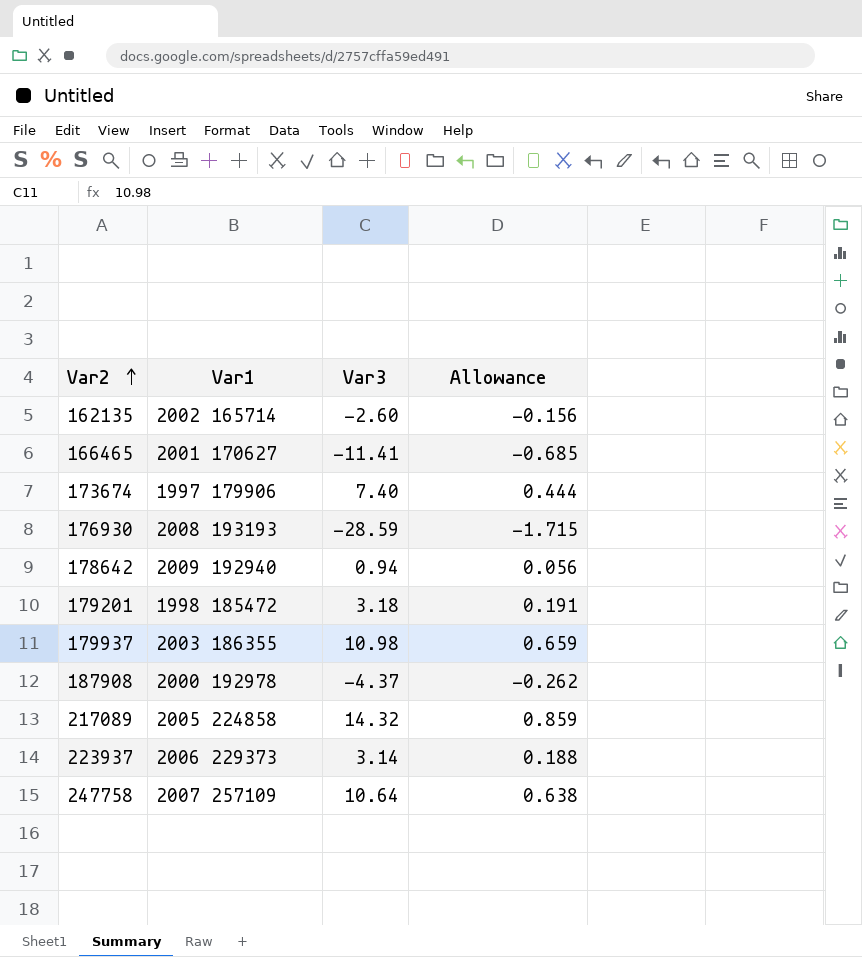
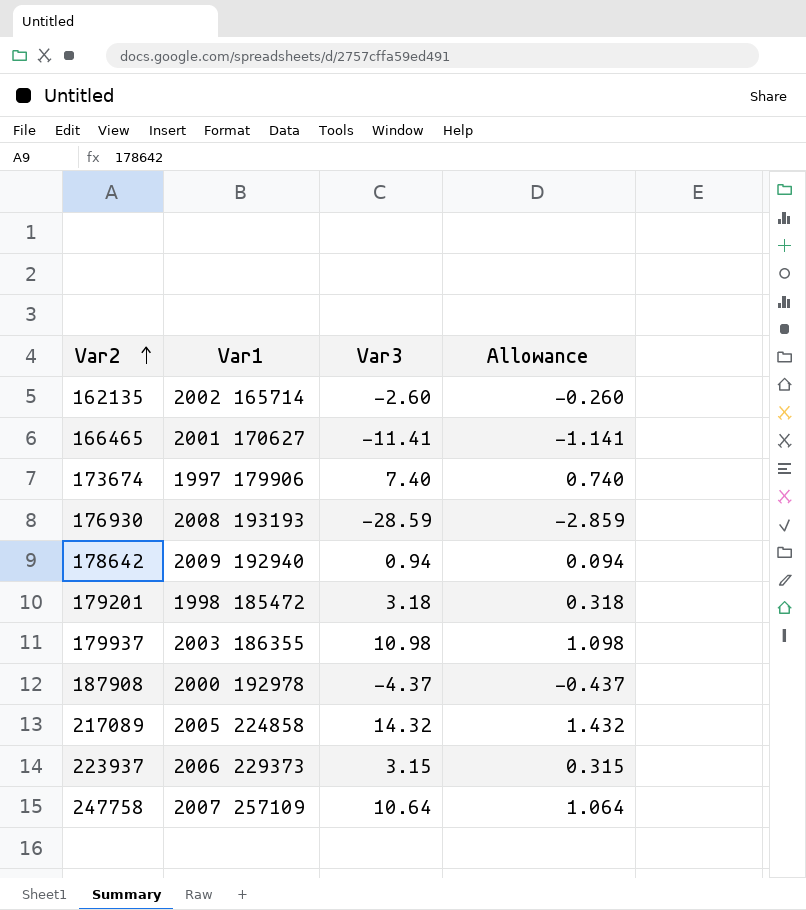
column Allowance | formula: [Var3] * 0.06 -> [Var3] * 0.1
223937 | Var3: 3.14 -> 3.15

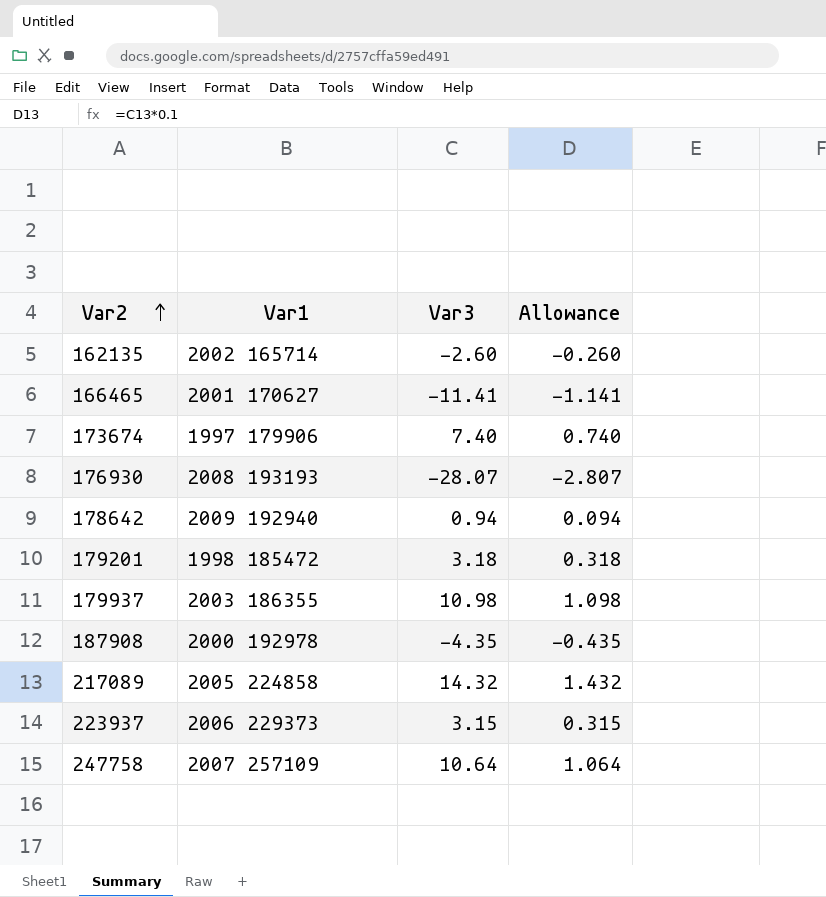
176930 | Var3: -28.59 -> -28.07
176930 | Allowance: -2.859 -> -2.807
187908 | Var3: -4.37 -> -4.35
187908 | Allowance: -0.437 -> -0.435

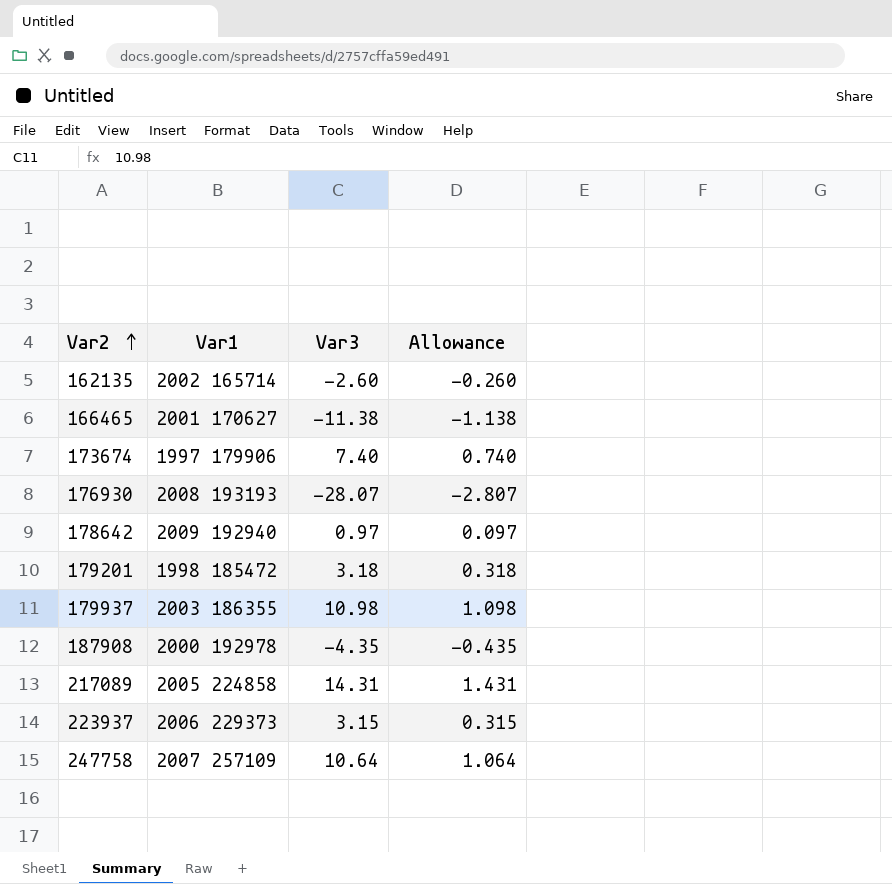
166465 | Var3: -11.41 -> -11.38
166465 | Allowance: -1.141 -> -1.138
178642 | Var3: 0.94 -> 0.97
178642 | Allowance: 0.094 -> 0.097
217089 | Var3: 14.32 -> 14.31
217089 | Allowance: 1.432 -> 1.431

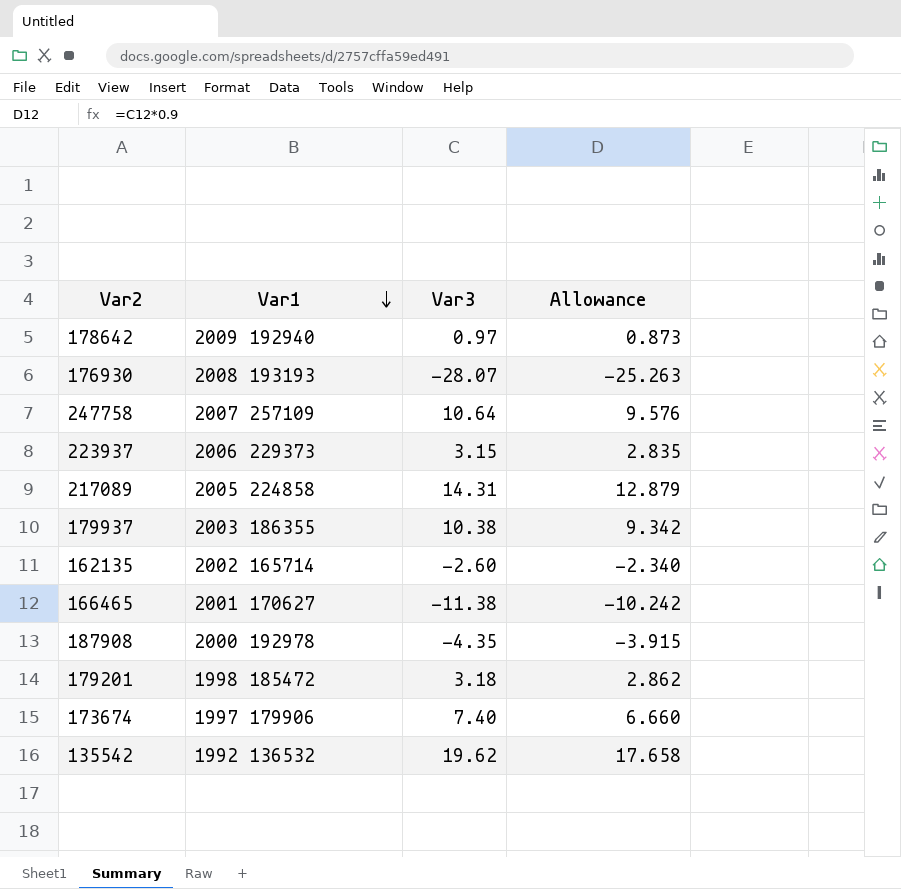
row order: Var2 ascending -> Var1 descending
column Allowance | formula: [Var3] * 0.1 -> [Var3] * 0.9
179937 | Var3: 10.98 -> 10.38
row 135542: none -> 1992 136532 | 19.62 | 17.658

